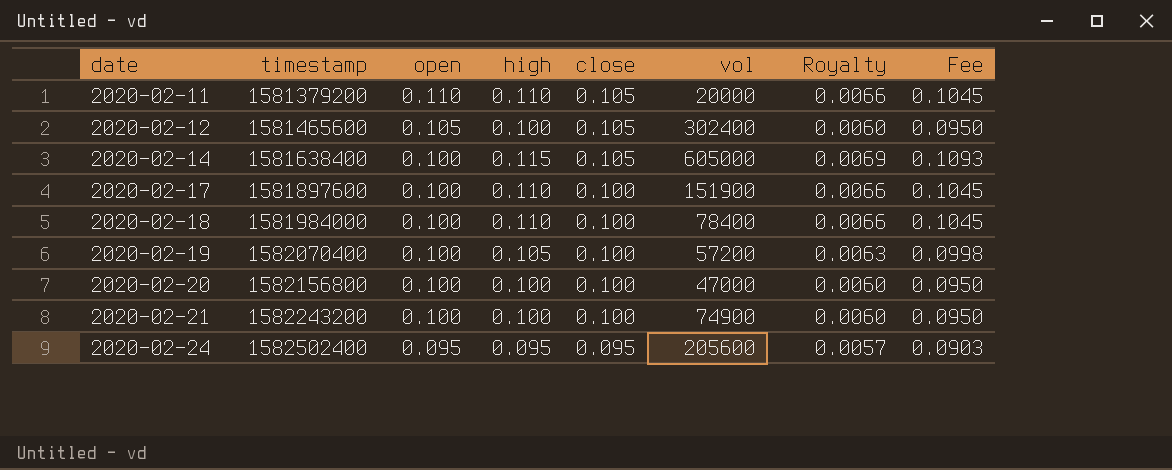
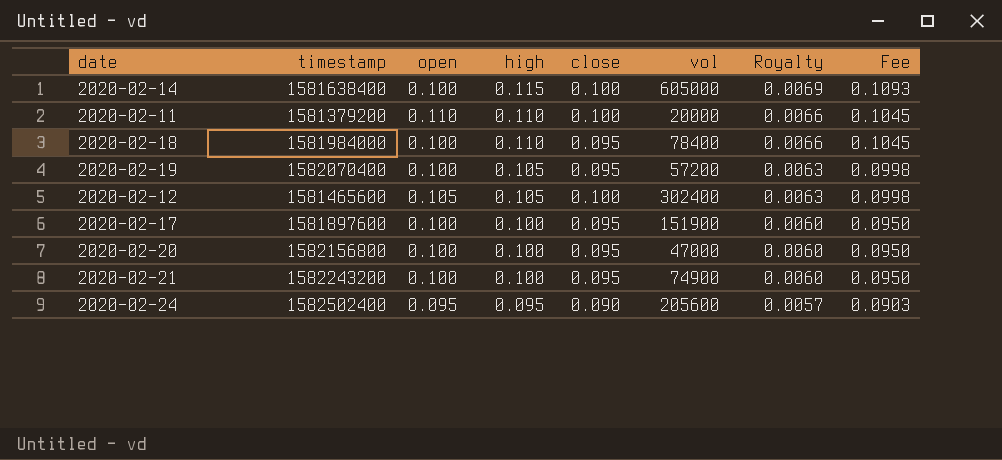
row order: date ascending -> high descending
2020-02-14 | close: 0.105 -> 0.100
2020-02-11 | close: 0.105 -> 0.100
2020-02-18 | close: 0.100 -> 0.095
2020-02-19 | close: 0.100 -> 0.095
2020-02-12 | high: 0.100 -> 0.105
2020-02-12 | close: 0.105 -> 0.100
2020-02-12 | Royalty: 0.0060 -> 0.0063
2020-02-12 | Fee: 0.0950 -> 0.0998
2020-02-17 | high: 0.110 -> 0.100
2020-02-17 | close: 0.100 -> 0.095
2020-02-17 | Royalty: 0.0066 -> 0.0060
2020-02-17 | Fee: 0.1045 -> 0.0950
2020-02-20 | close: 0.100 -> 0.095
2020-02-21 | close: 0.100 -> 0.095
2020-02-24 | close: 0.095 -> 0.090

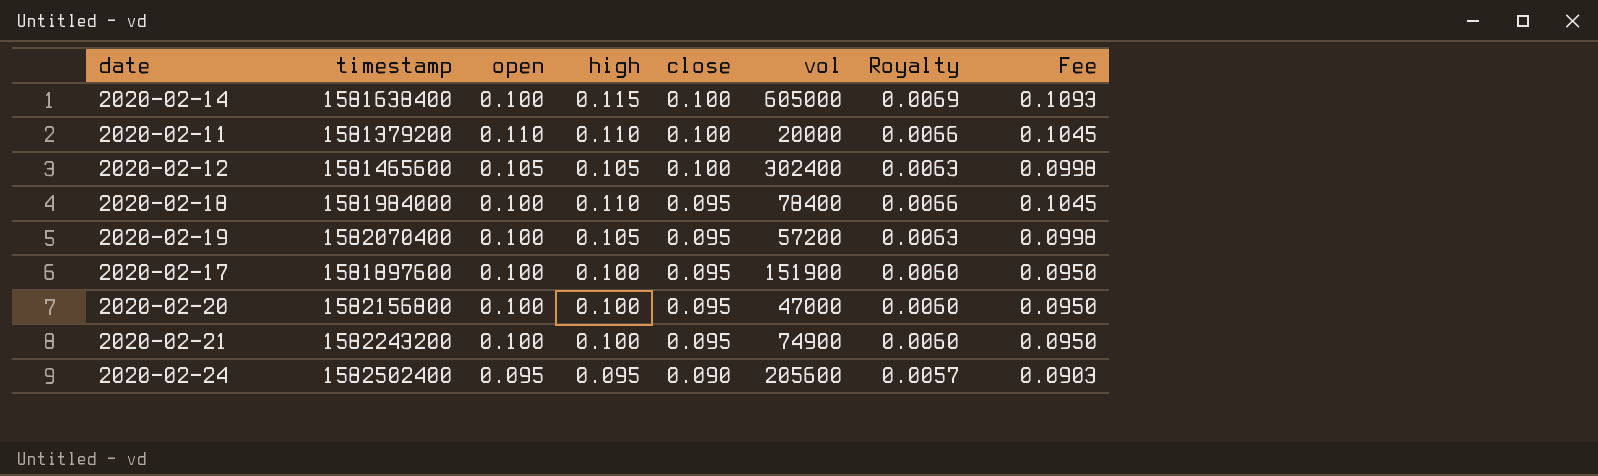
row order: high descending -> close descending

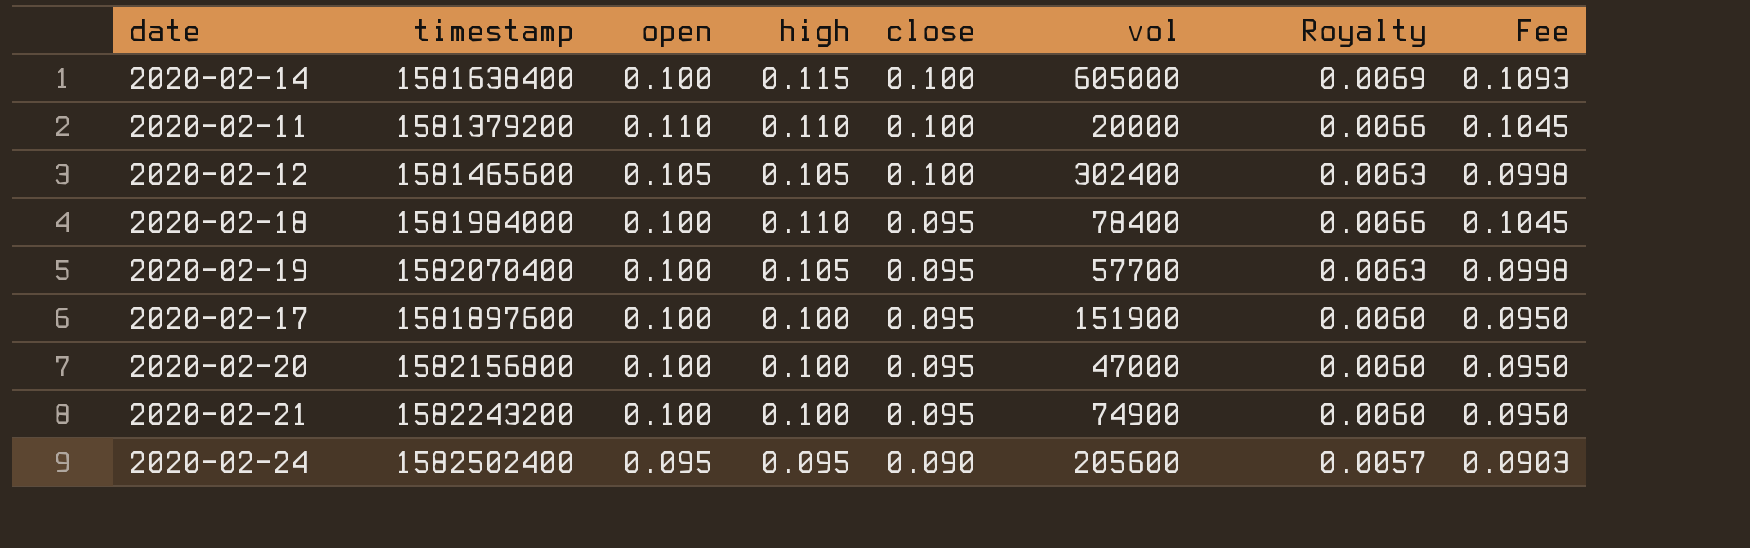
2020-02-19 | vol: 57200 -> 57700

